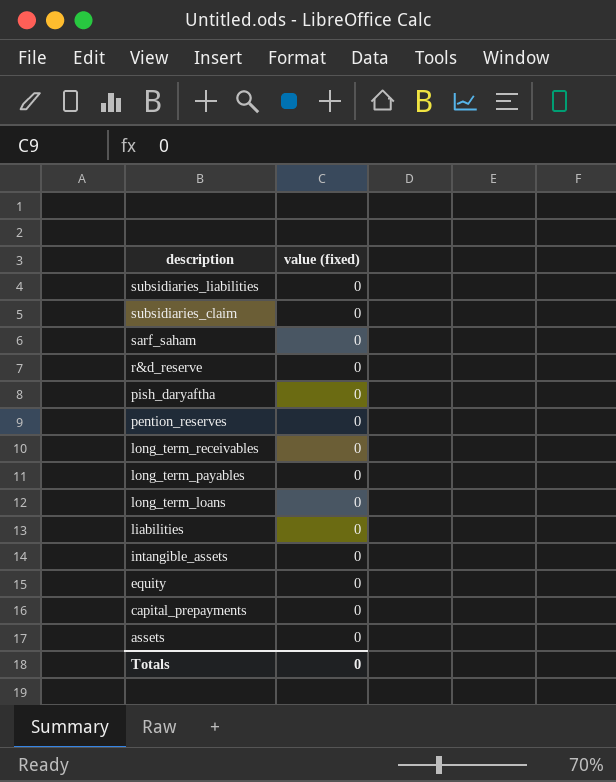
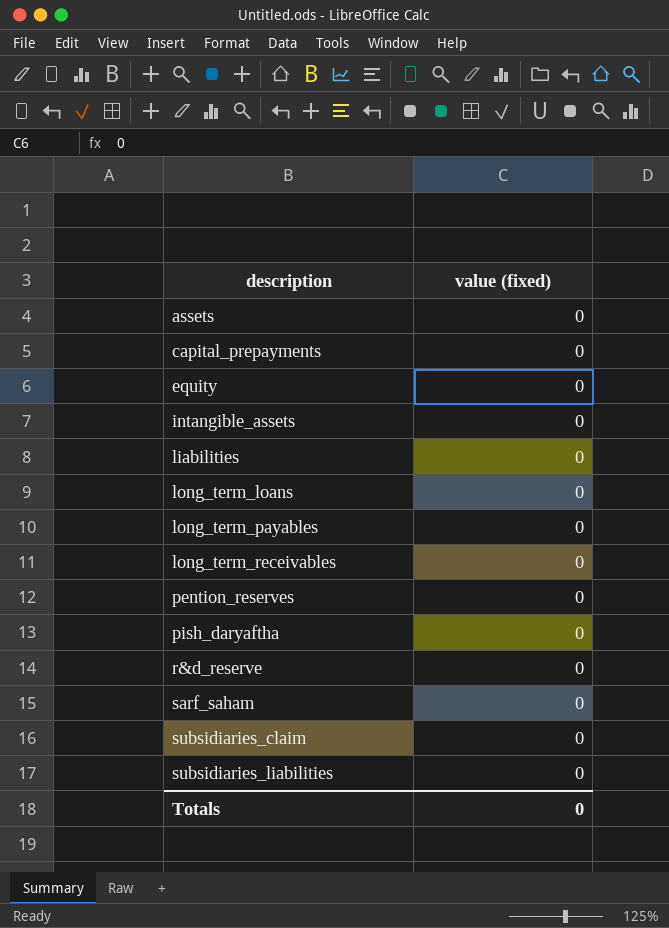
row order: description descending -> description ascending

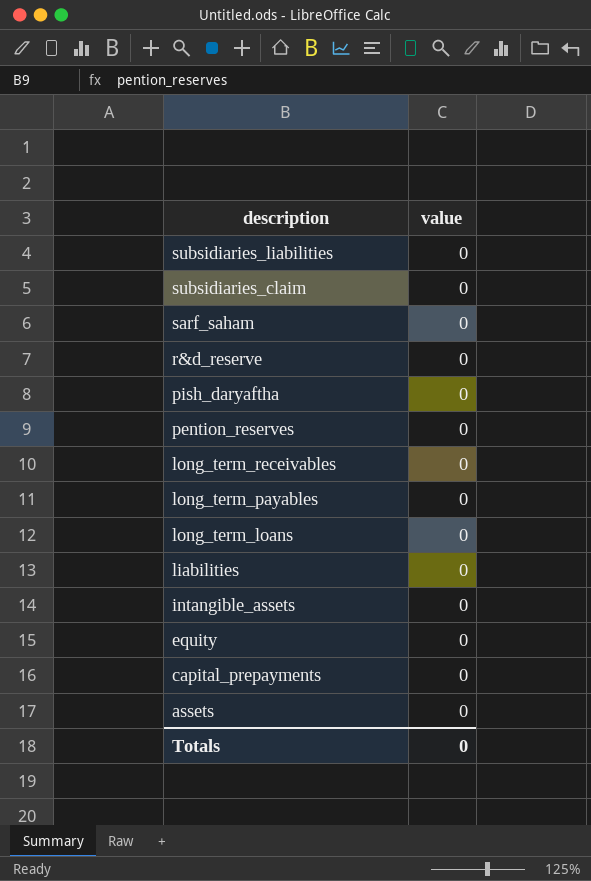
row order: description ascending -> description descending
column name: value (fixed) -> value

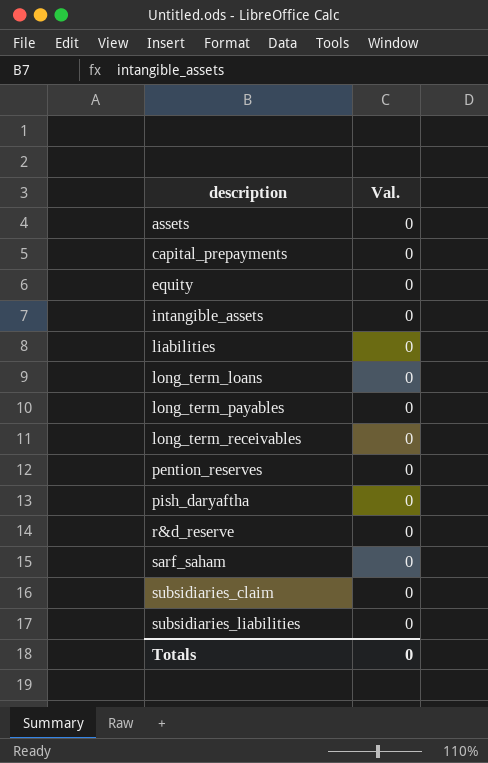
row order: description descending -> description ascending
column name: value -> Val.

